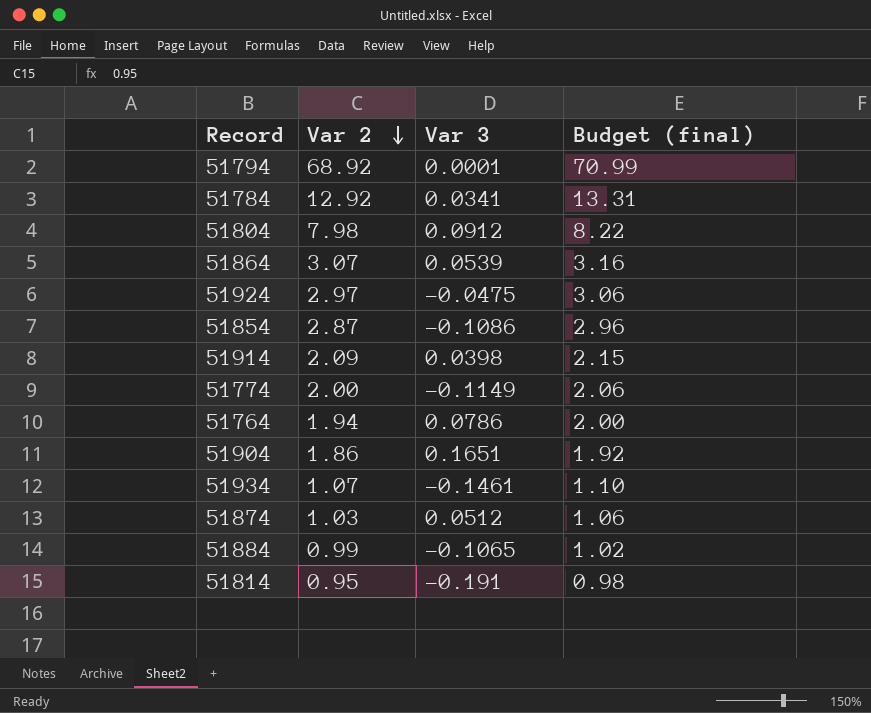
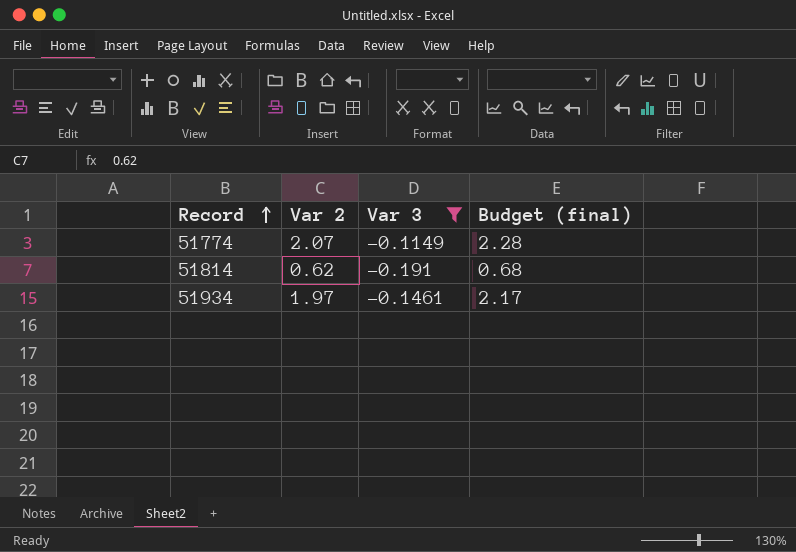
filter: none -> Var 3 <= -0.1149
row order: Var 2 descending -> Record ascending
column Budget (final) | formula: [Var 2] * 1.03 -> [Var 2] * 1.1
51774 | Var 2: 2.00 -> 2.07
51814 | Var 2: 0.95 -> 0.62
51934 | Var 2: 1.07 -> 1.97

